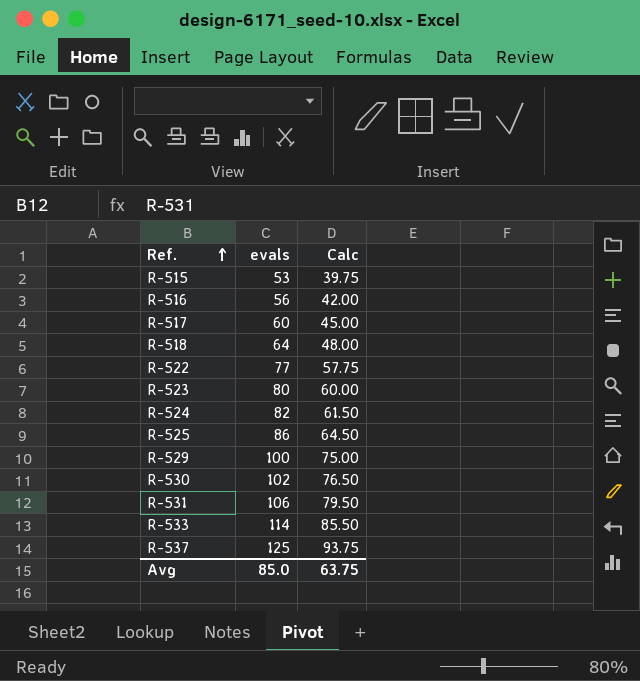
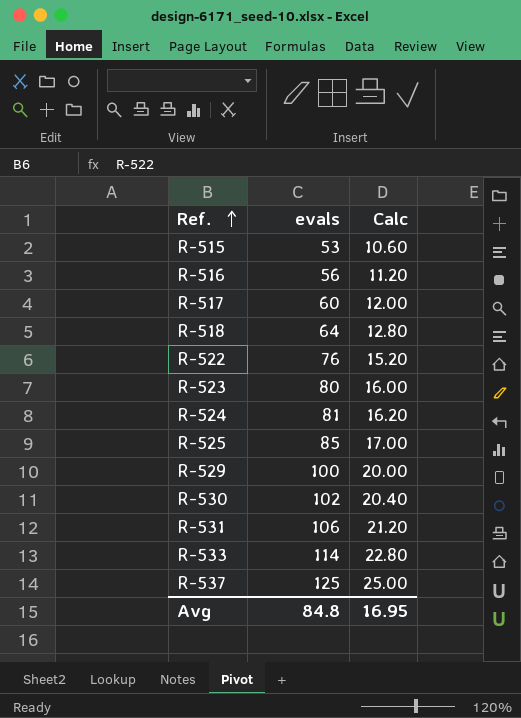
column Calc | formula: [evals] * 0.75 -> [evals] * 0.2
R-522 | evals: 77 -> 76
R-524 | evals: 82 -> 81
R-525 | evals: 86 -> 85
Avg | evals: 85.0 -> 84.8
Avg | Calc: 63.75 -> 16.95

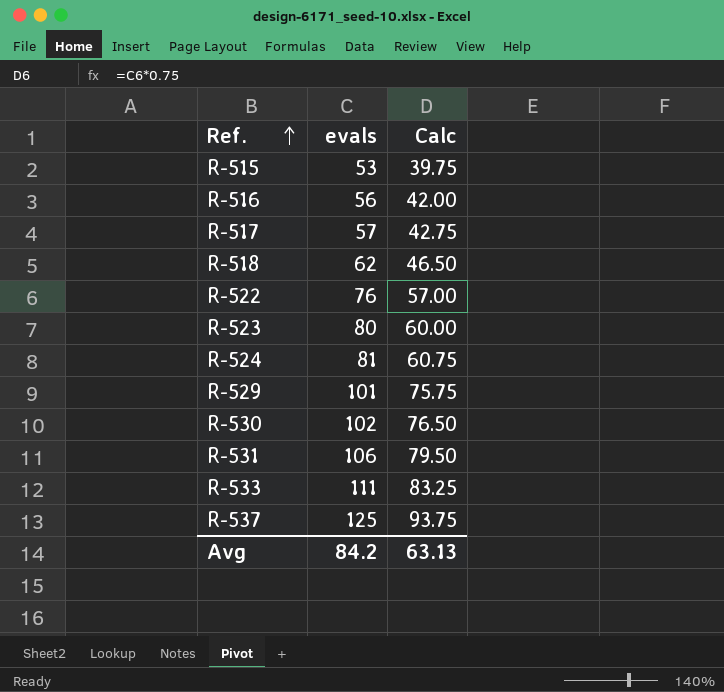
column Calc | formula: [evals] * 0.2 -> [evals] * 0.75
row R-525: 85 | 17.00 -> none
R-517 | evals: 60 -> 57
R-518 | evals: 64 -> 62
R-529 | evals: 100 -> 101
R-533 | evals: 114 -> 111
Avg | evals: 84.8 -> 84.2
Avg | Calc: 16.95 -> 63.13

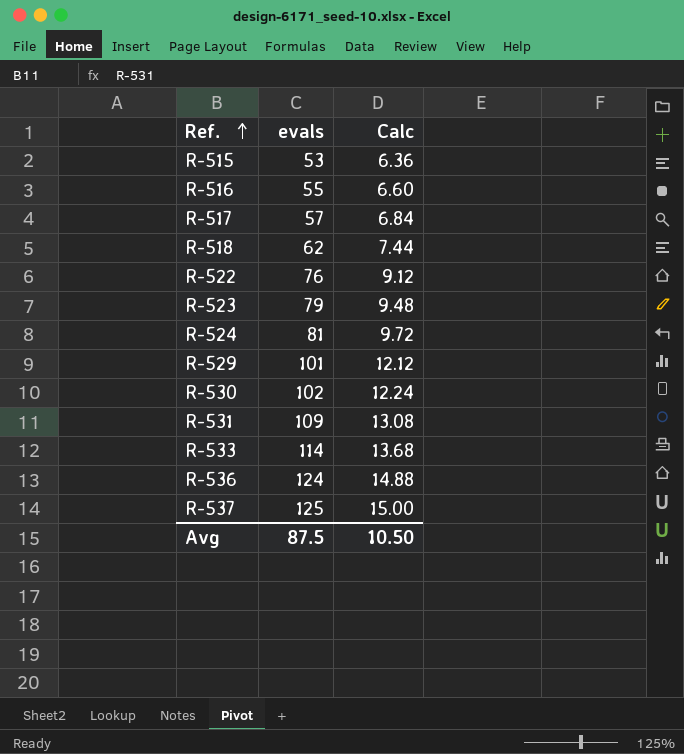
column Calc | formula: [evals] * 0.75 -> [evals] * 0.12
R-516 | evals: 56 -> 55
R-523 | evals: 80 -> 79
R-531 | evals: 106 -> 109
R-533 | evals: 111 -> 114
row R-536: none -> 124 | 14.88
Avg | evals: 84.2 -> 87.5
Avg | Calc: 63.13 -> 10.50

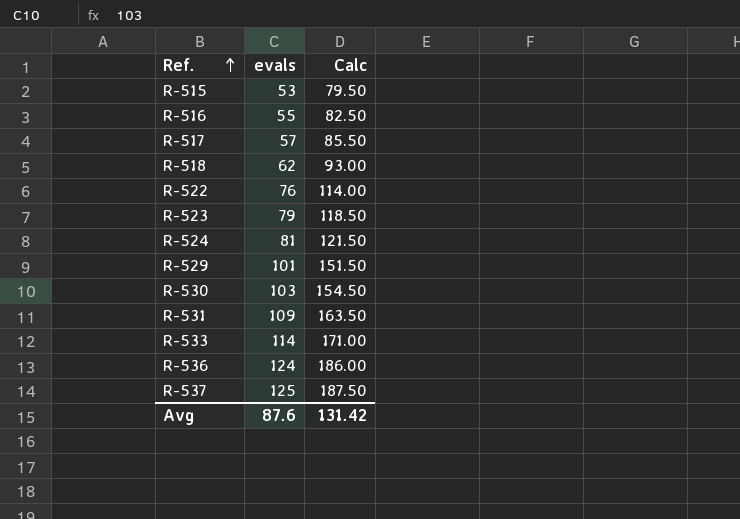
column Calc | formula: [evals] * 0.12 -> [evals] * 1.5
R-530 | evals: 102 -> 103
Avg | evals: 87.5 -> 87.6
Avg | Calc: 10.50 -> 131.42

